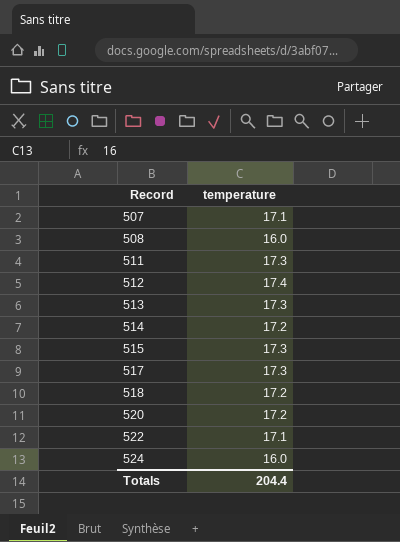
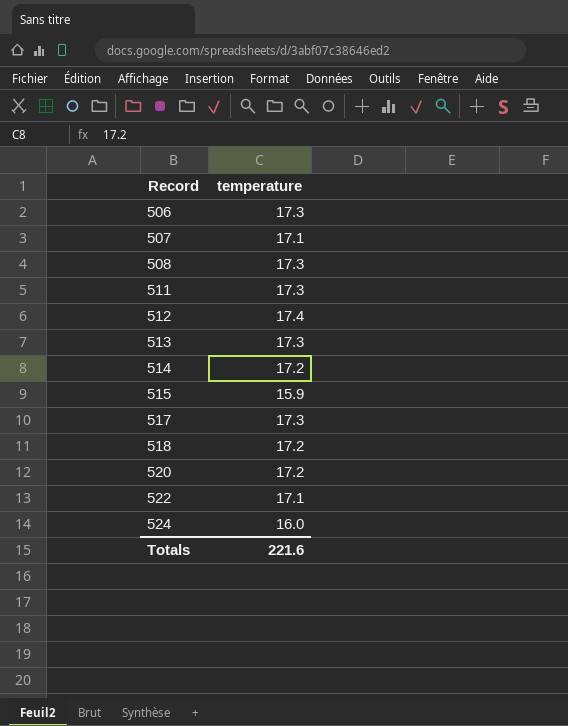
row 506: none -> 17.3
508 | temperature: 16.0 -> 17.3
515 | temperature: 17.3 -> 15.9
Totals | temperature: 204.4 -> 221.6

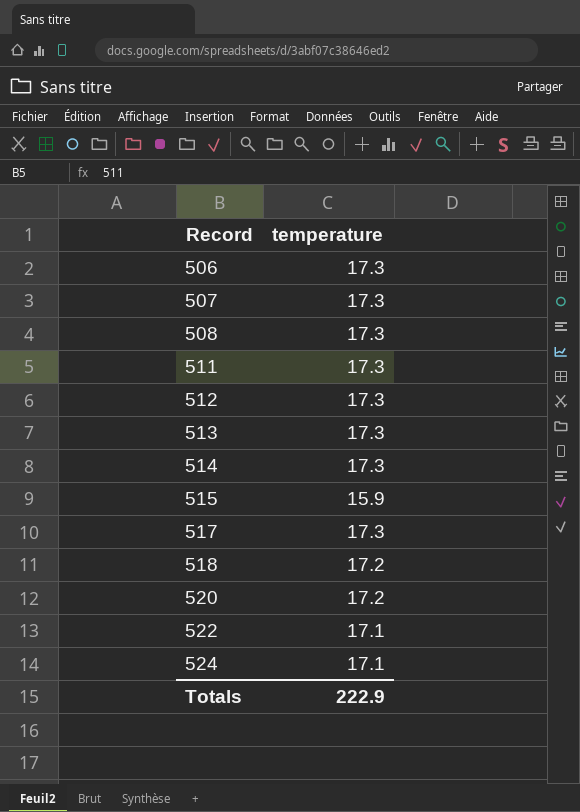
507 | temperature: 17.1 -> 17.3
512 | temperature: 17.4 -> 17.3
514 | temperature: 17.2 -> 17.3
524 | temperature: 16.0 -> 17.1
Totals | temperature: 221.6 -> 222.9

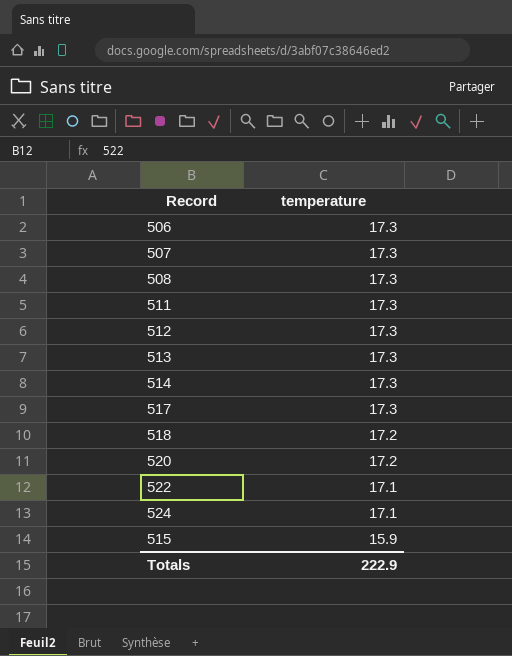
row order: Record ascending -> temperature descending

